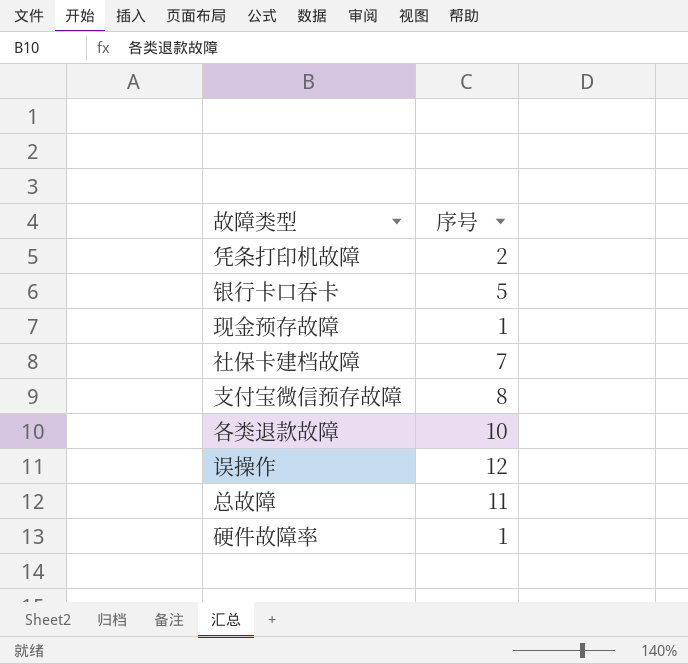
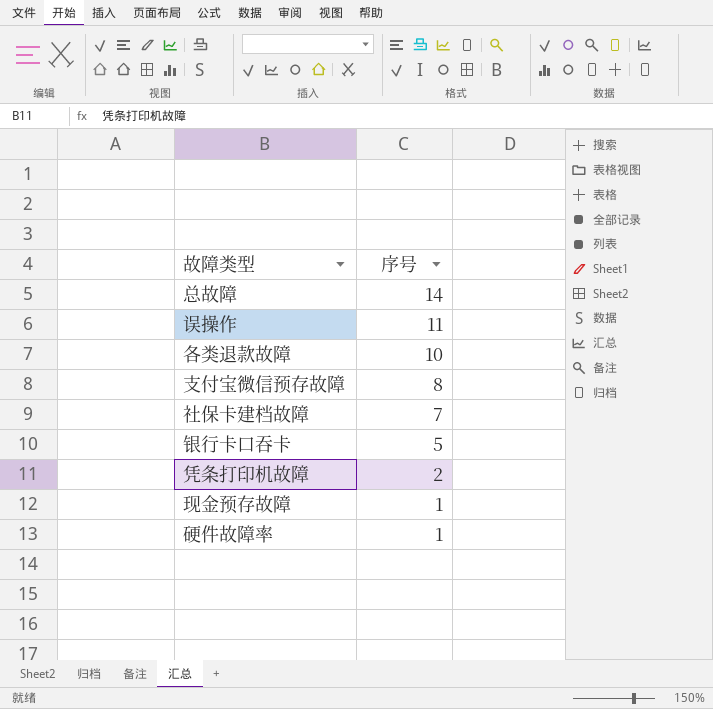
row order: none -> 序号 descending
总故障 | 序号: 11 -> 14
误操作 | 序号: 12 -> 11

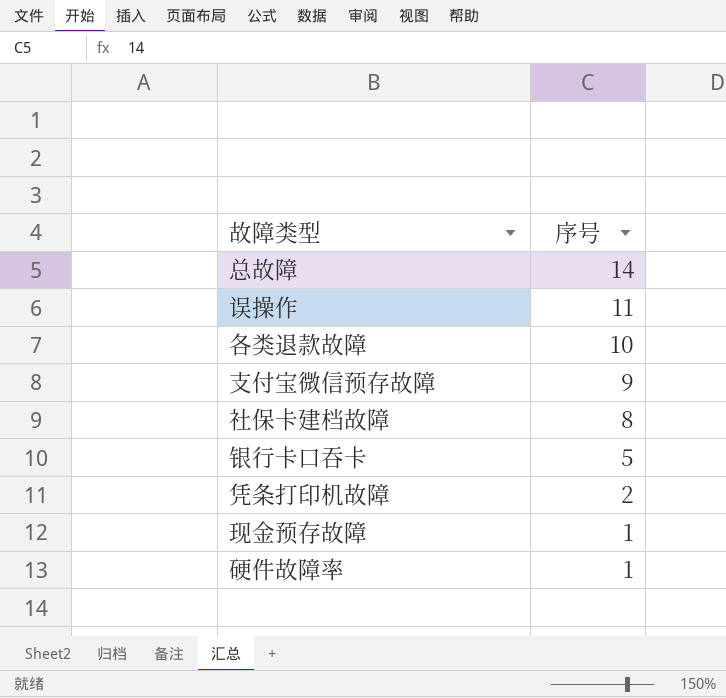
支付宝微信预存故障 | 序号: 8 -> 9
社保卡建档故障 | 序号: 7 -> 8

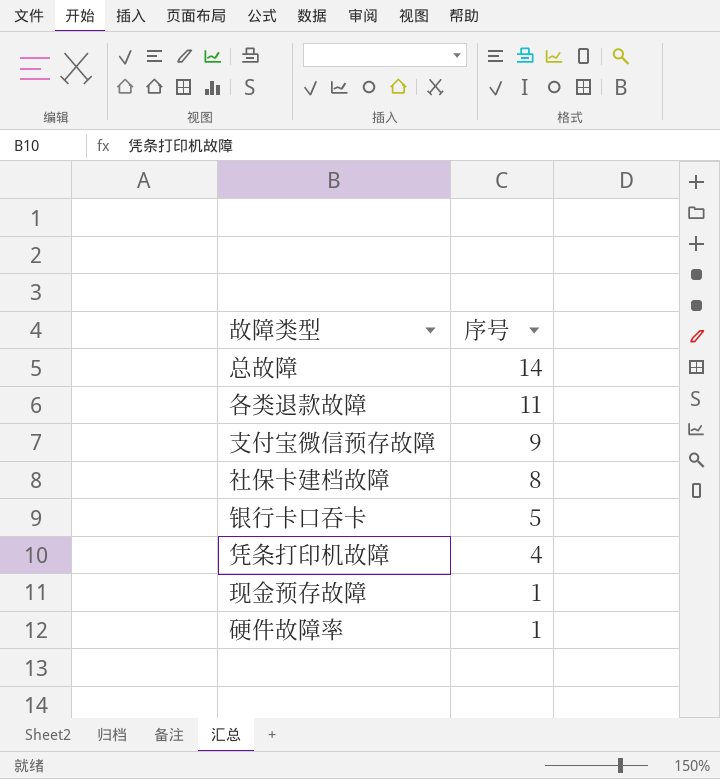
row 误操作: 11 -> none
各类退款故障 | 序号: 10 -> 11
凭条打印机故障 | 序号: 2 -> 4

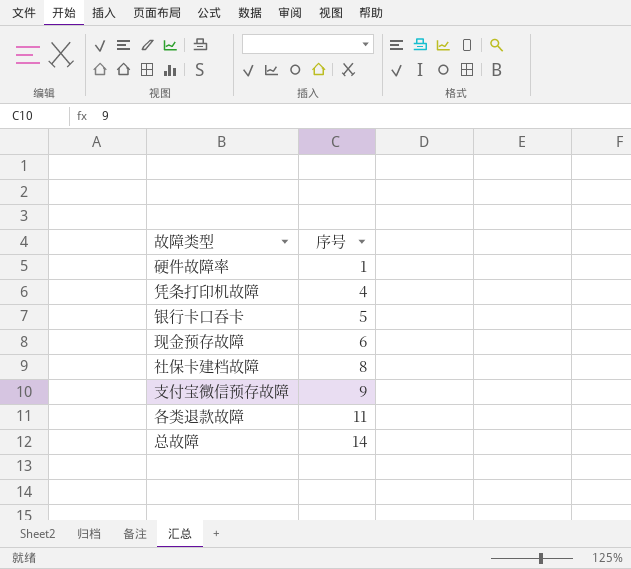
row order: 序号 descending -> 序号 ascending
现金预存故障 | 序号: 1 -> 6

